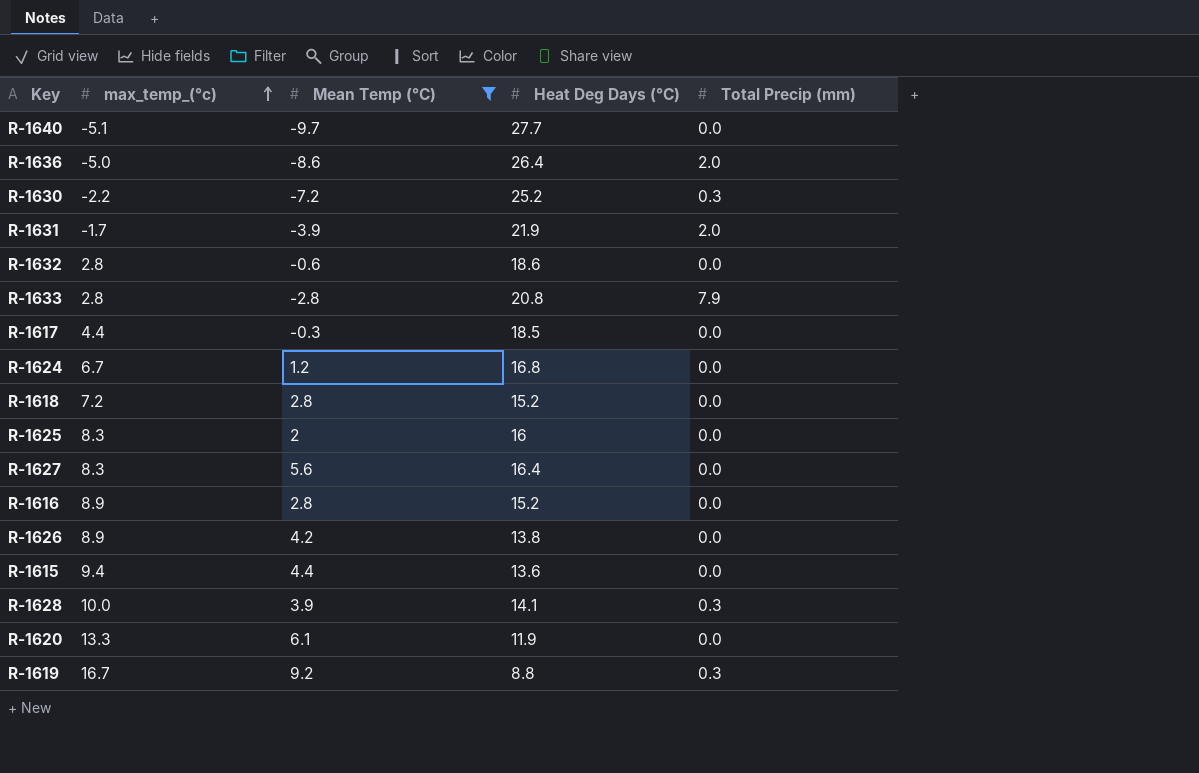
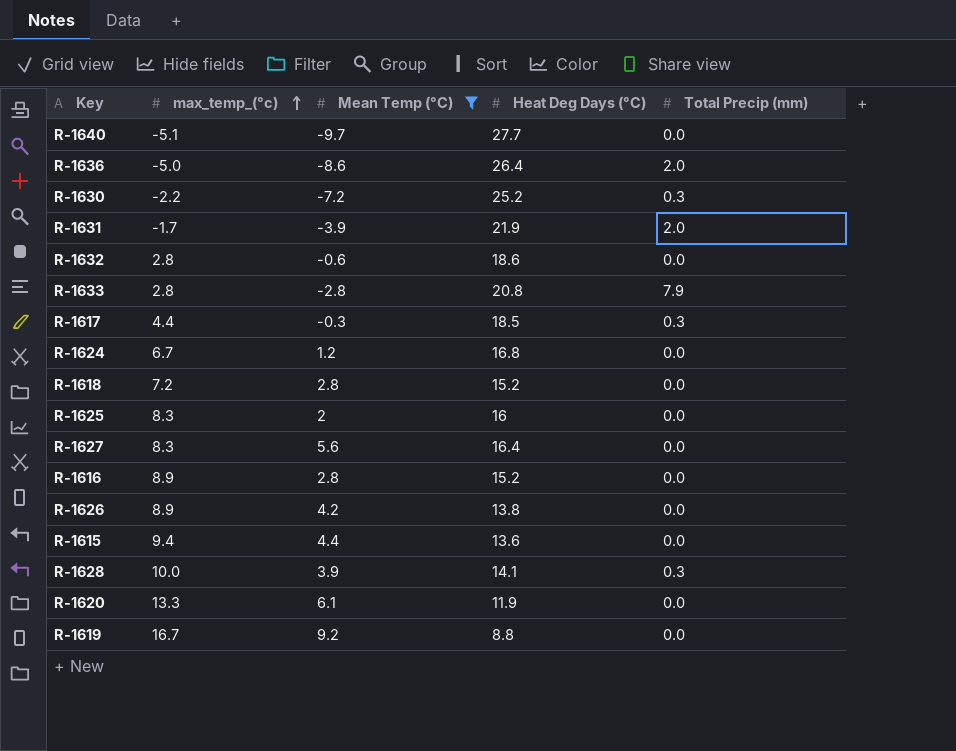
R-1617 | Total Precip (mm): 0.0 -> 0.3
R-1619 | Total Precip (mm): 0.3 -> 0.0

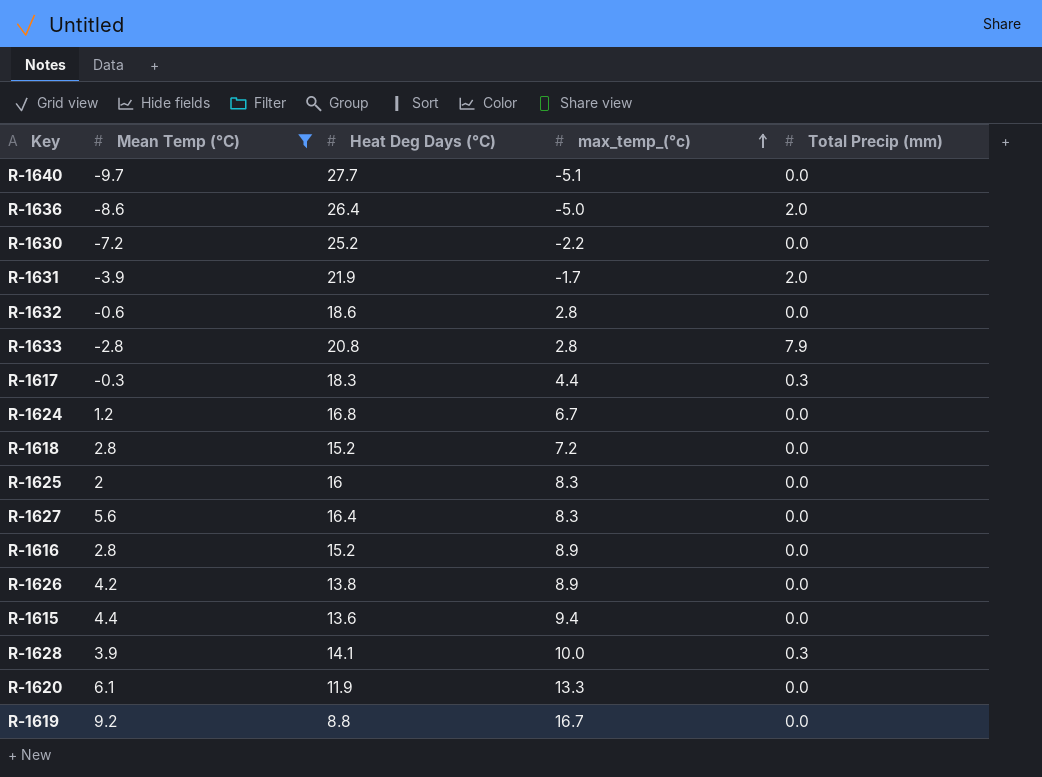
column max_temp_(°c) | position: 2 -> 4
R-1630 | Total Precip (mm): 0.3 -> 0.0
R-1617 | Heat Deg Days (°C): 18.5 -> 18.3

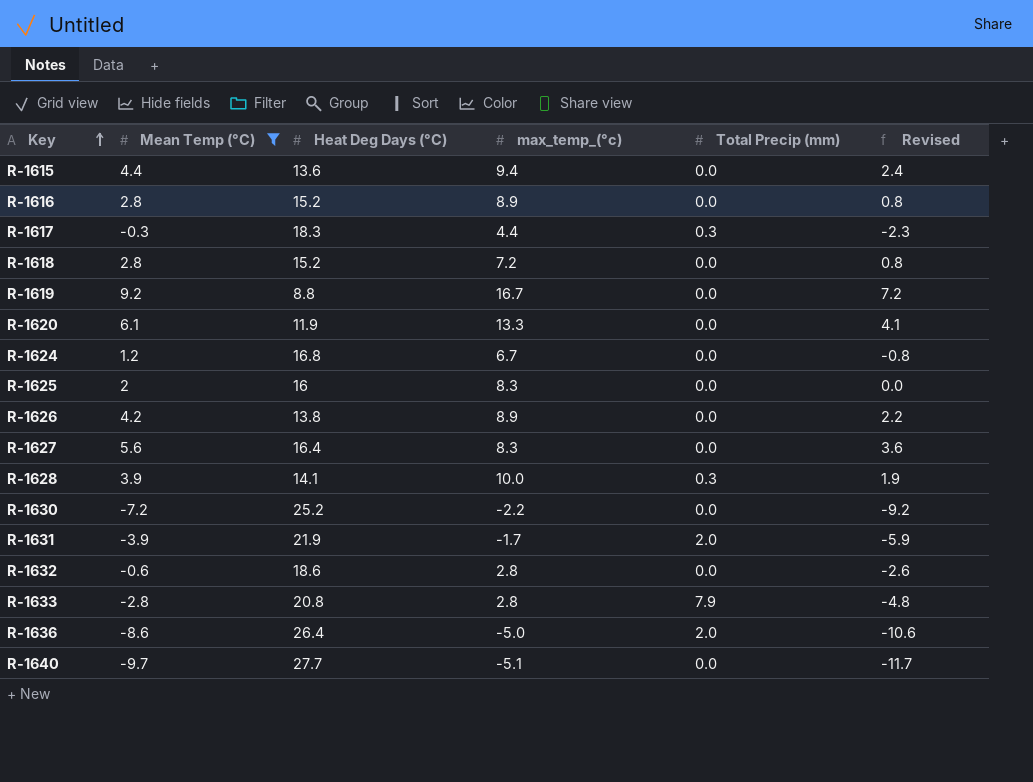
row order: max_temp_(°c) ascending -> Key ascending
column Revised | formula: none -> [Mean Temp (°C)] - 2

